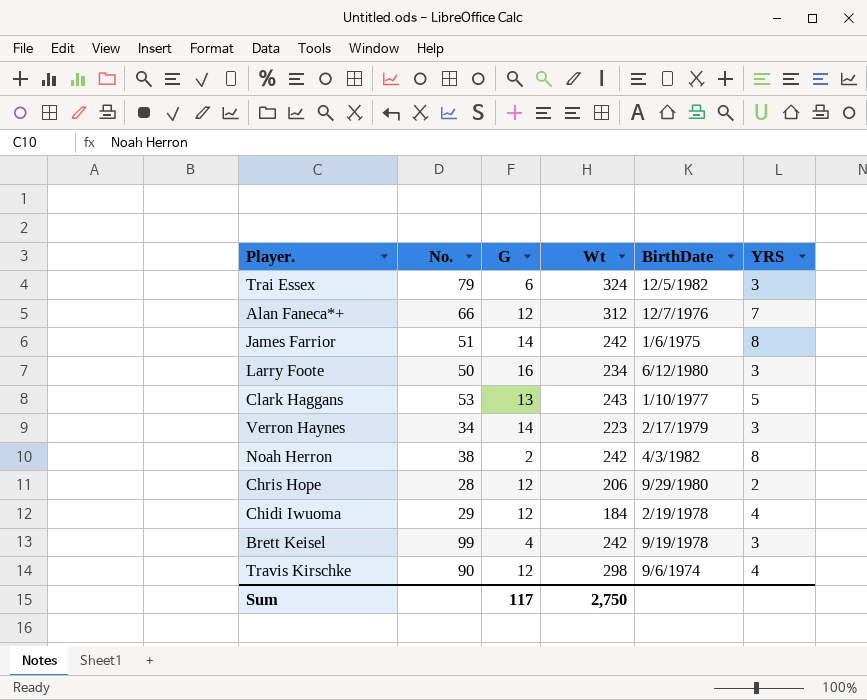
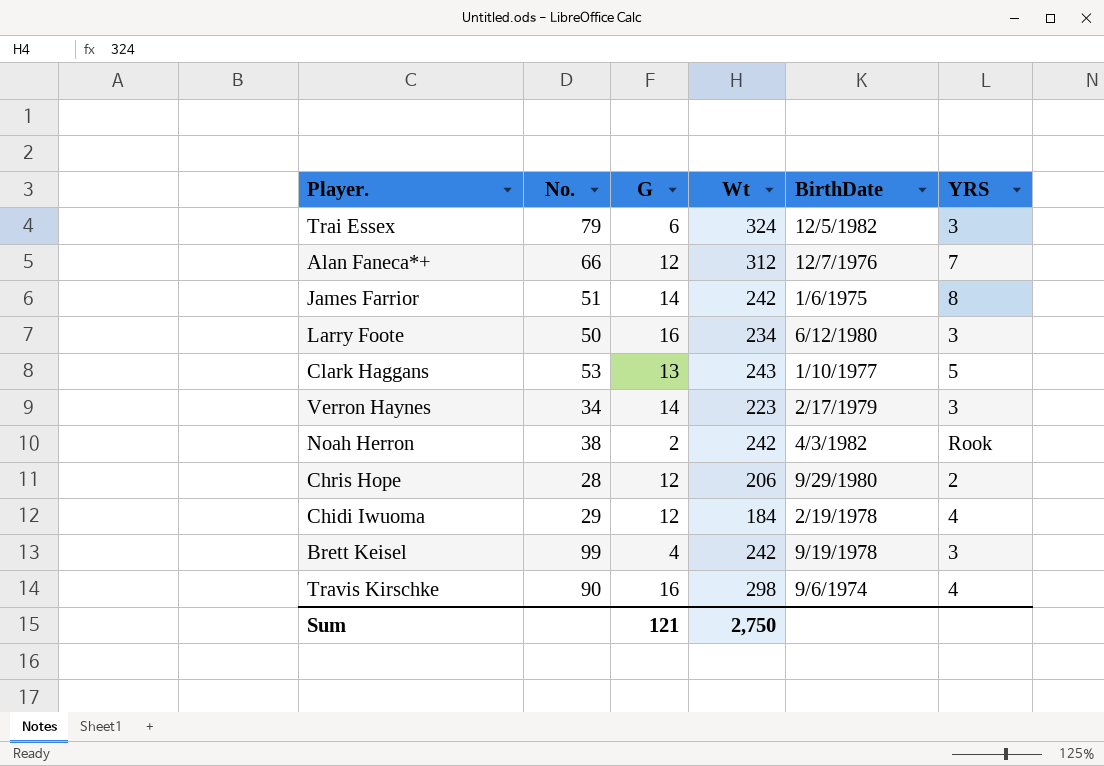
Noah Herron | YRS: 8 -> Rook
Travis Kirschke | G: 12 -> 16
Sum | G: 117 -> 121

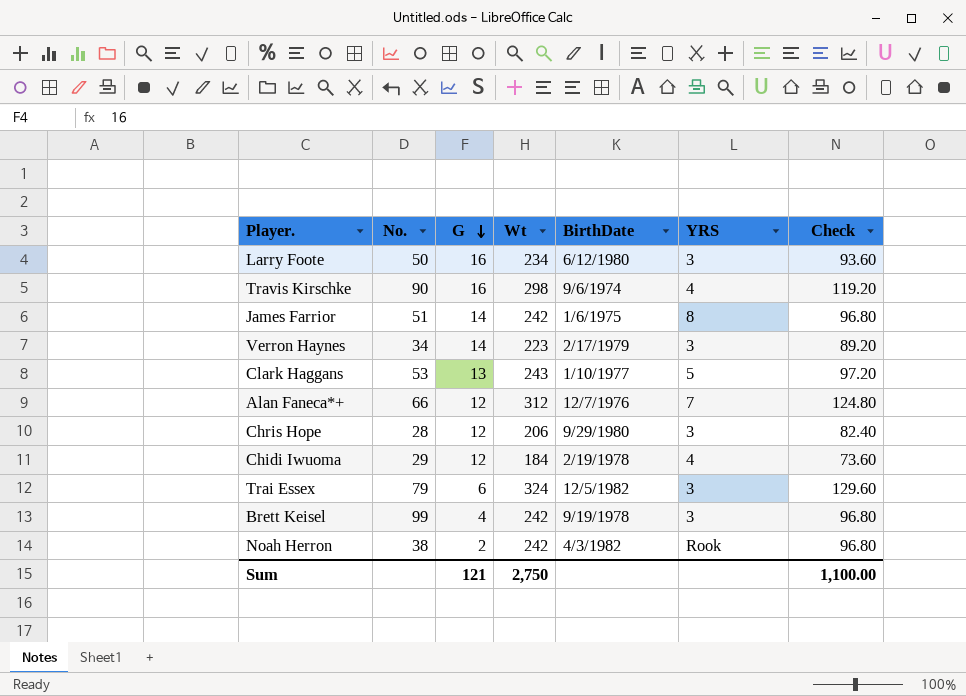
row order: none -> G descending
column Check | formula: none -> [Wt] * 0.4
Chris Hope | YRS: 2 -> 3

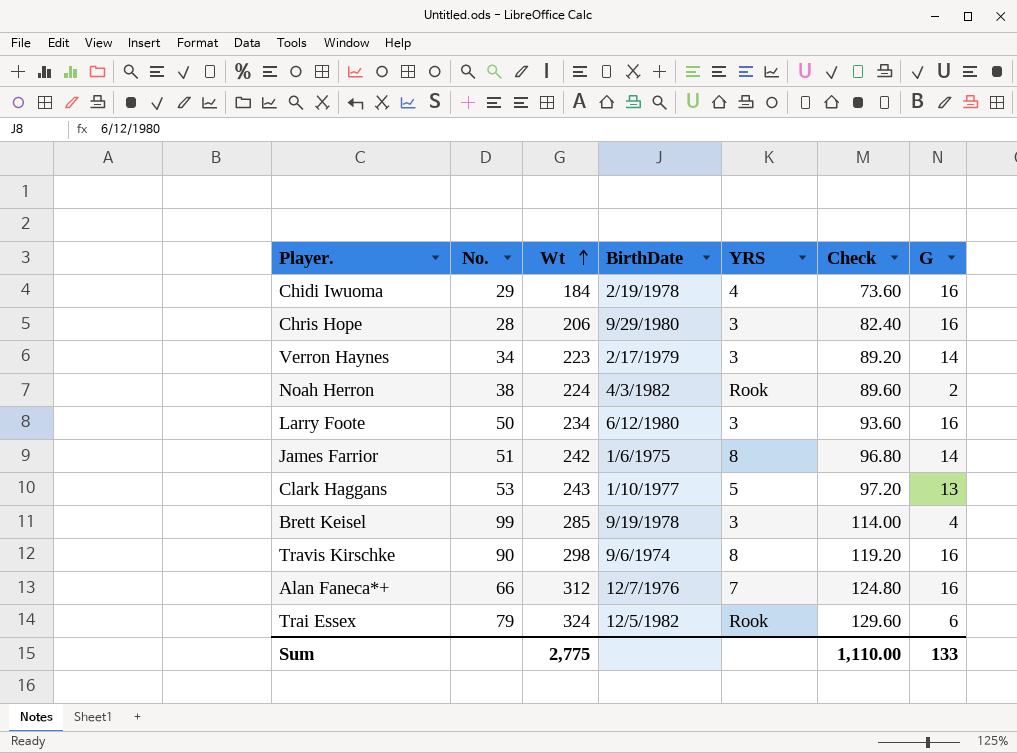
row order: G descending -> Wt ascending
column G | position: 3 -> 7
Chidi Iwuoma | G: 12 -> 16
Chris Hope | G: 12 -> 16
Noah Herron | Wt: 242 -> 224
Noah Herron | Check: 96.80 -> 89.60
Brett Keisel | Wt: 242 -> 285
Brett Keisel | Check: 96.80 -> 114.00
Travis Kirschke | YRS: 4 -> 8
Alan Faneca*+ | G: 12 -> 16
Trai Essex | YRS: 3 -> Rook
Sum | Wt: 2,750 -> 2,775
Sum | Check: 1,100.00 -> 1,110.00
Sum | G: 121 -> 133

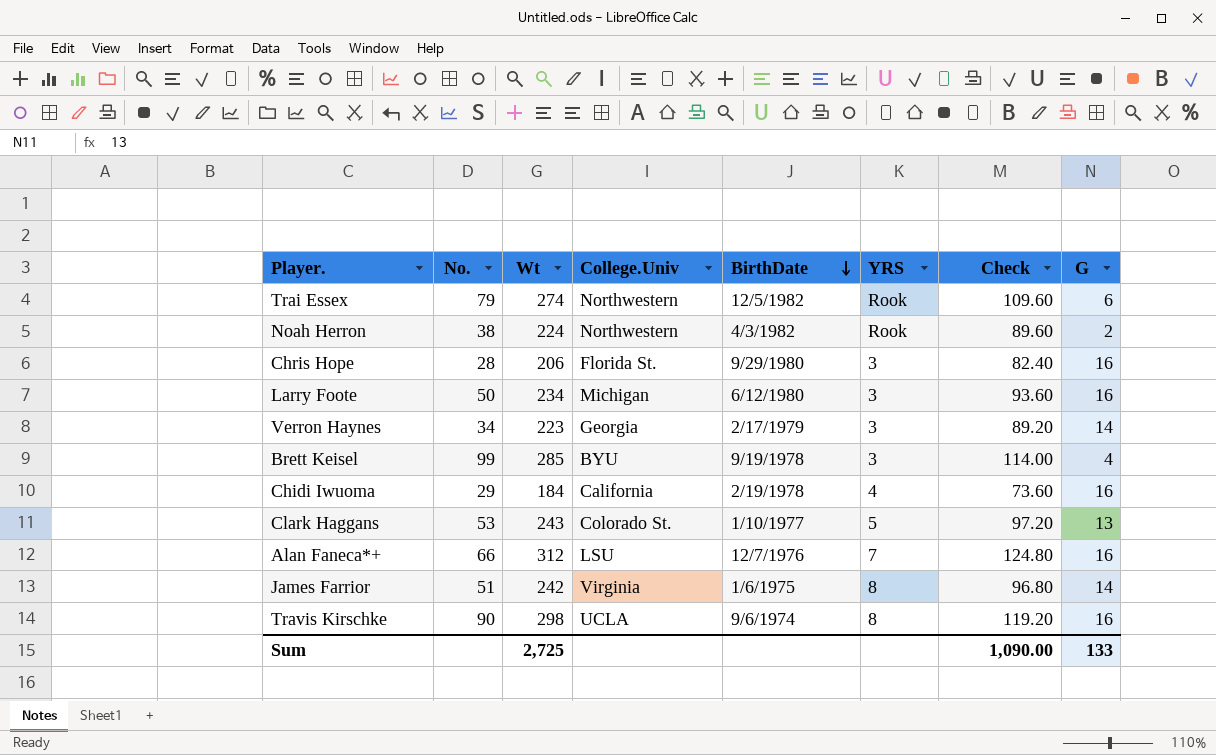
row order: Wt ascending -> BirthDate descending
column College.Univ | position: none -> 4
Trai Essex | Wt: 324 -> 274
Trai Essex | Check: 129.60 -> 109.60
Sum | Wt: 2,775 -> 2,725
Sum | Check: 1,110.00 -> 1,090.00

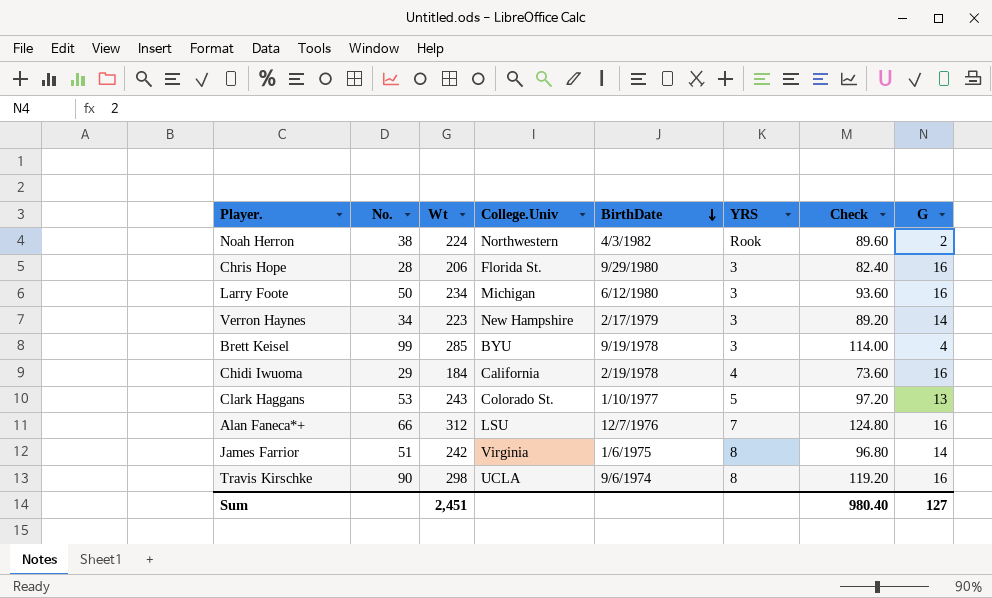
row Trai Essex: 79 | 274 | Northwestern | 12/5/1982 | Rook | 109.60 | 6 -> none
Verron Haynes | College.Univ: Georgia -> New Hampshire
Sum | Wt: 2,725 -> 2,451
Sum | Check: 1,090.00 -> 980.40
Sum | G: 133 -> 127

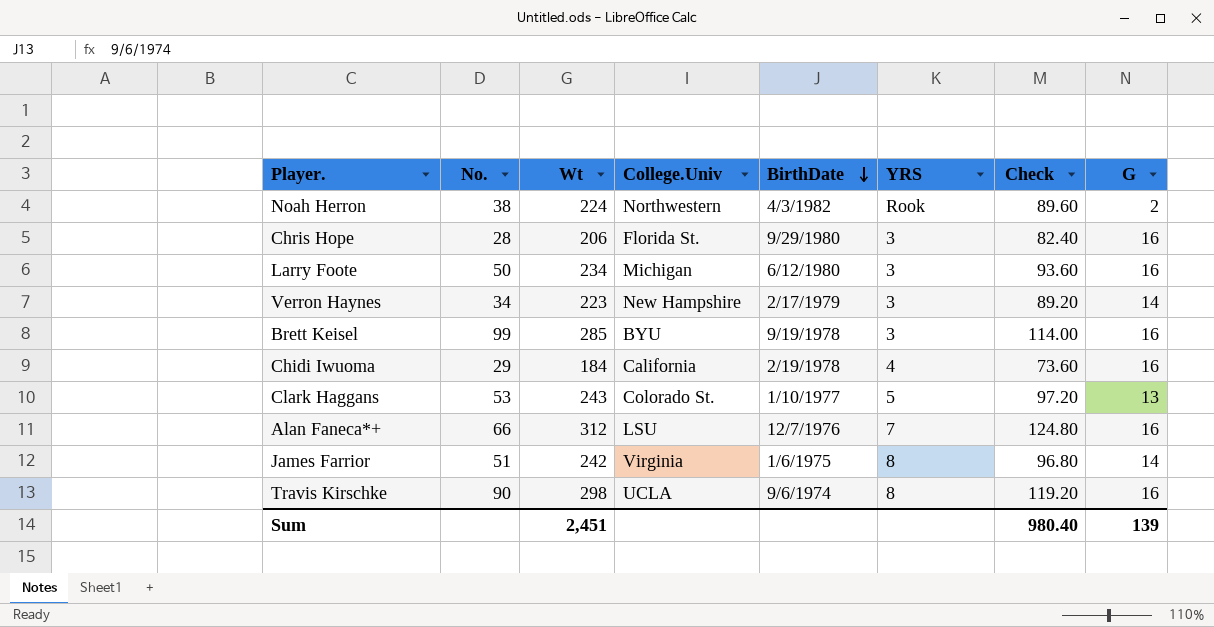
Brett Keisel | G: 4 -> 16
Sum | G: 127 -> 139

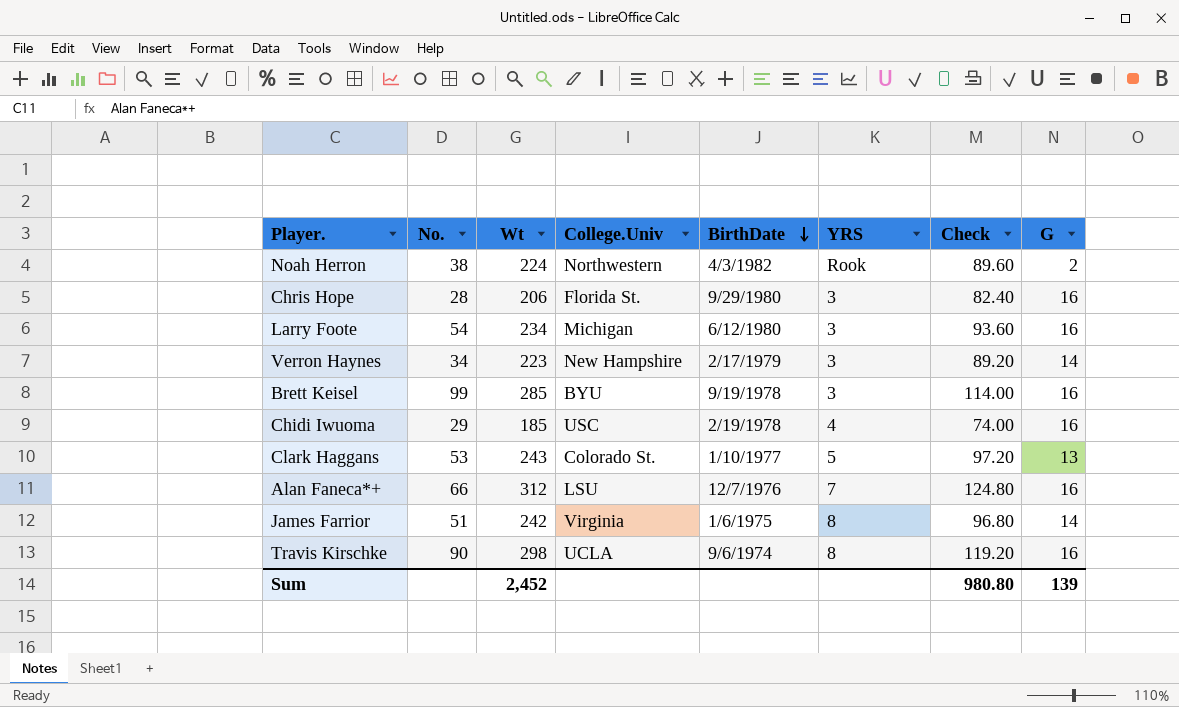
Larry Foote | No.: 50 -> 54
Chidi Iwuoma | Wt: 184 -> 185
Chidi Iwuoma | College.Univ: California -> USC
Chidi Iwuoma | Check: 73.60 -> 74.00
Sum | Wt: 2,451 -> 2,452
Sum | Check: 980.40 -> 980.80

